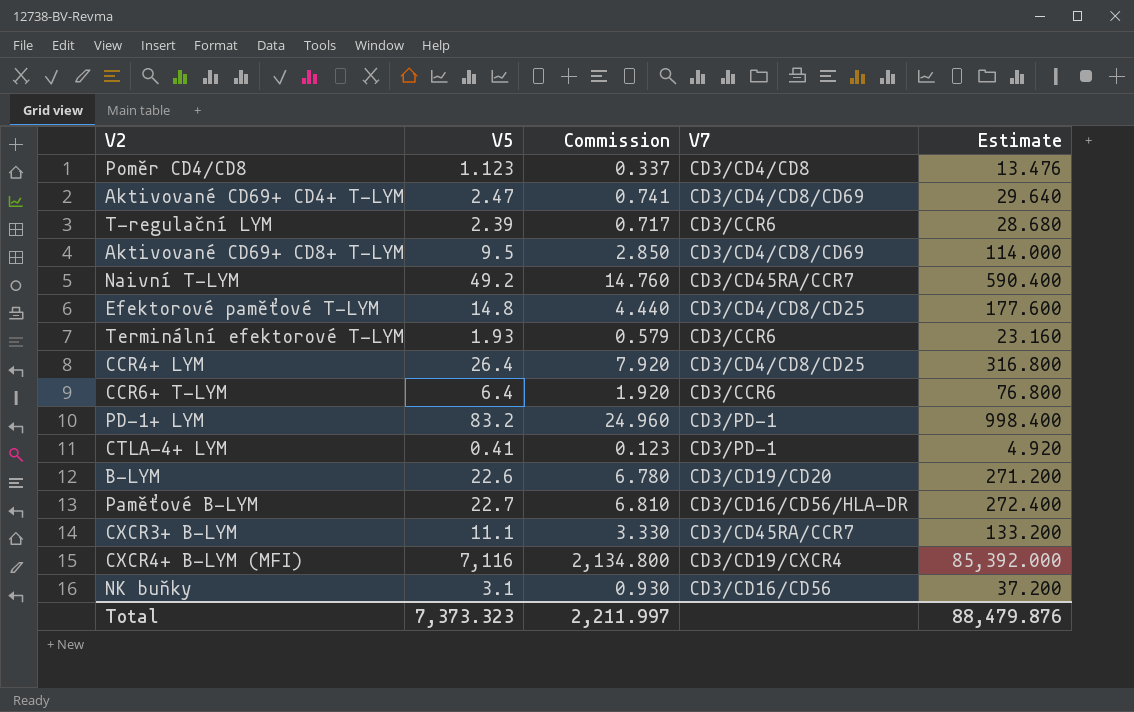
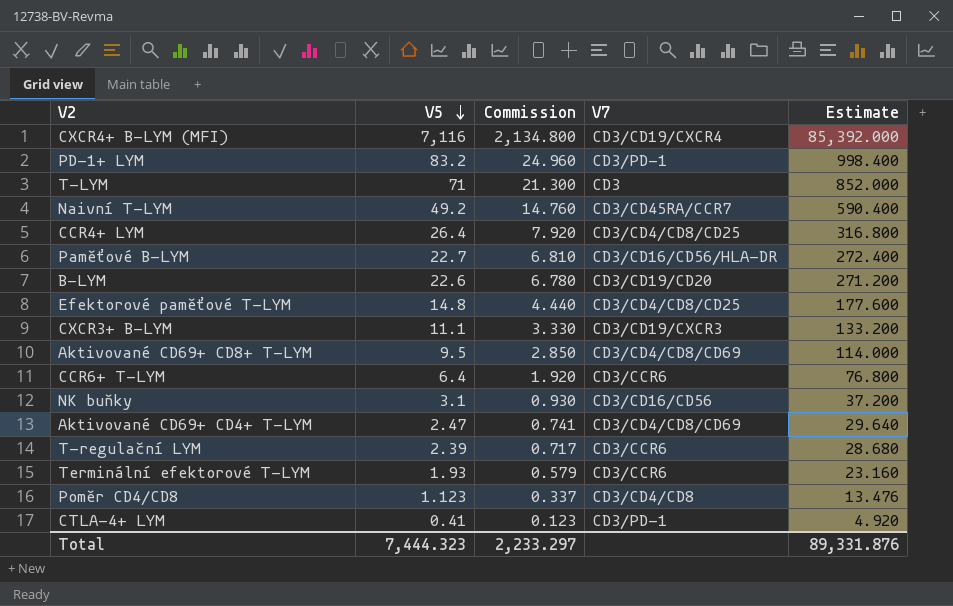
row order: none -> V5 descending
row T-LYM: none -> 71 | 21.300 | CD3 | 852.000
CXCR3+ B-LYM | V7: CD3/CD45RA/CCR7 -> CD3/CD19/CXCR3
Total | V5: 7,373.323 -> 7,444.323
Total | Commission: 2,211.997 -> 2,233.297
Total | Estimate: 88,479.876 -> 89,331.876

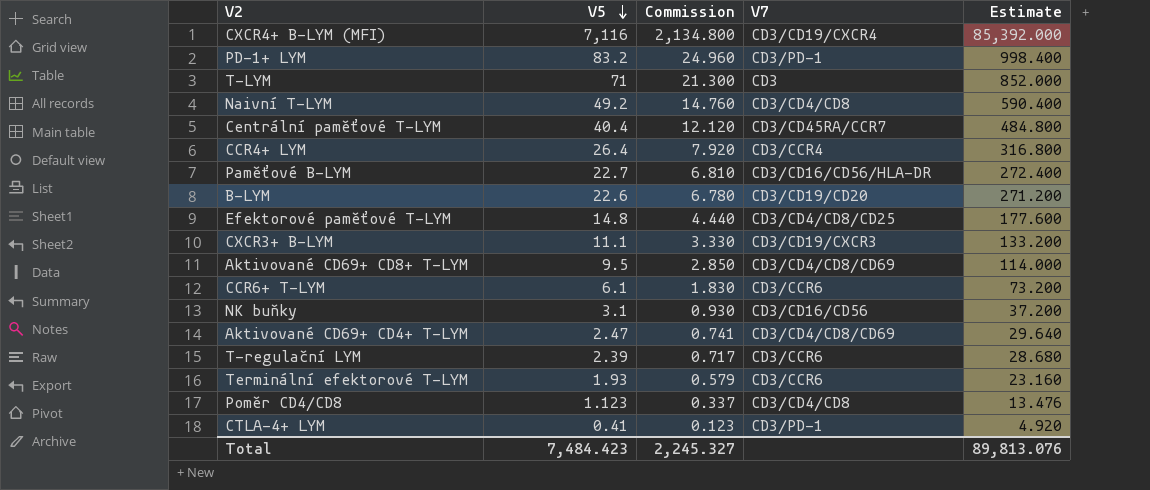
Naivní T-LYM | V7: CD3/CD45RA/CCR7 -> CD3/CD4/CD8
row Centrální paměťové T-LYM: none -> 40.4 | 12.120 | CD3/CD45RA/CCR7 | 484.800
CCR4+ LYM | V7: CD3/CD4/CD8/CD25 -> CD3/CCR4
CCR6+ T-LYM | V5: 6.4 -> 6.1
CCR6+ T-LYM | Commission: 1.920 -> 1.830
CCR6+ T-LYM | Estimate: 76.800 -> 73.200
Total | V5: 7,444.323 -> 7,484.423
Total | Commission: 2,233.297 -> 2,245.327
Total | Estimate: 89,331.876 -> 89,813.076

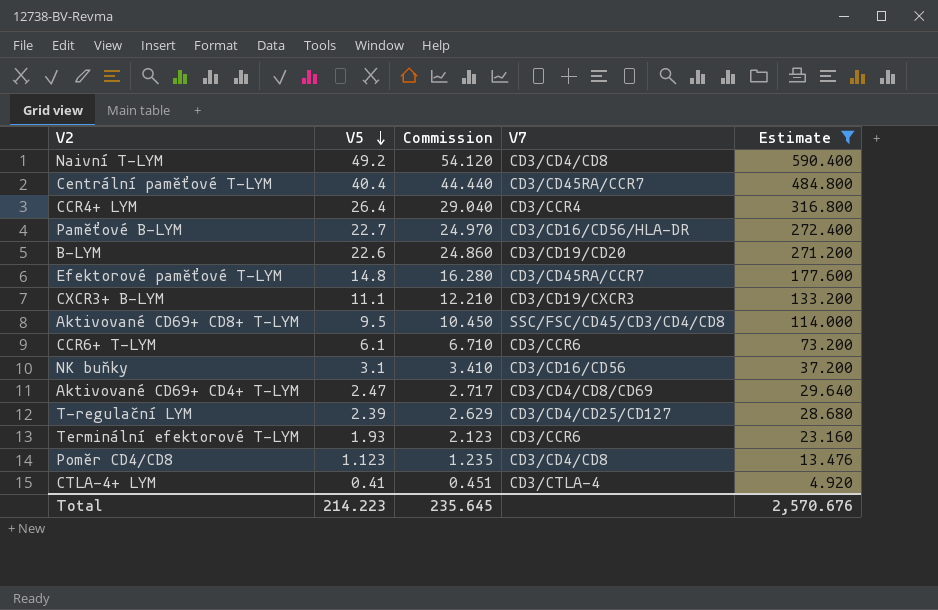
filter: none -> Estimate <= 590.400
column Commission | formula: [V5] * 0.3 -> [V5] * 1.1
Efektorové paměťové T-LYM | V7: CD3/CD4/CD8/CD25 -> CD3/CD45RA/CCR7
Aktivované CD69+ CD8+ T-LYM | V7: CD3/CD4/CD8/CD69 -> SSC/FSC/CD45/CD3/CD4/CD8
T-regulační LYM | V7: CD3/CCR6 -> CD3/CD4/CD25/CD127
CTLA-4+ LYM | V7: CD3/PD-1 -> CD3/CTLA-4
Total | V5: 7,484.423 -> 214.223
Total | Commission: 2,245.327 -> 235.645
Total | Estimate: 89,813.076 -> 2,570.676

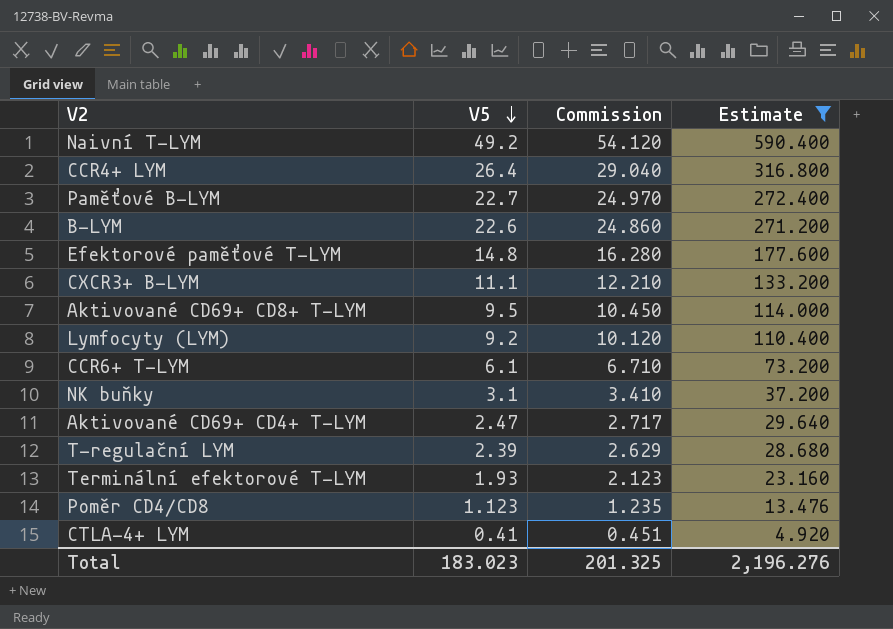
column V7 | position: 4 -> none
row Centrální paměťové T-LYM: 40.4 | 44.440 | CD3/CD45RA/CCR7 | 484.800 -> none
row Lymfocyty (LYM): none -> 9.2 | 10.120 | 110.400
Total | V5: 214.223 -> 183.023
Total | Commission: 235.645 -> 201.325
Total | Estimate: 2,570.676 -> 2,196.276

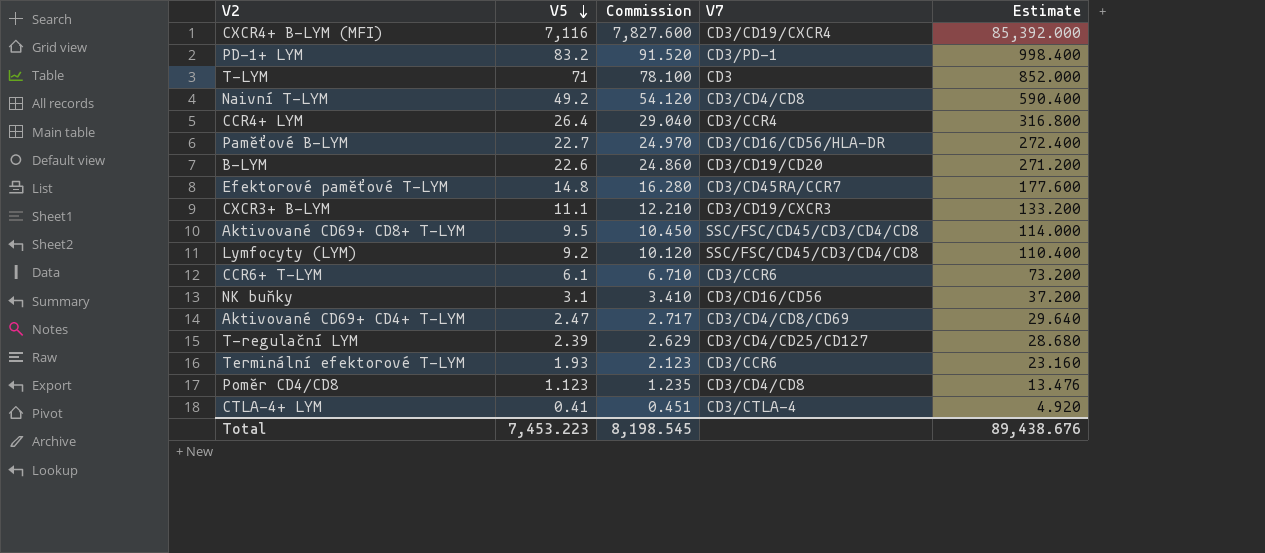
filter: Estimate <= 590.400 -> none
column V7 | position: none -> 4
Total | V5: 183.023 -> 7,453.223
Total | Commission: 201.325 -> 8,198.545
Total | Estimate: 2,196.276 -> 89,438.676

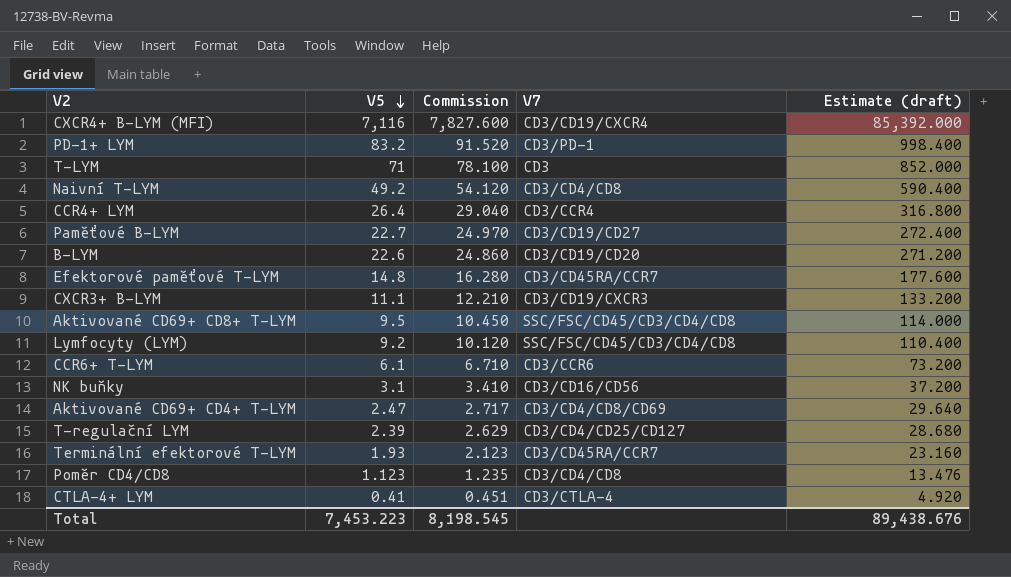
column name: Estimate -> Estimate (draft)
Paměťové B-LYM | V7: CD3/CD16/CD56/HLA-DR -> CD3/CD19/CD27
Terminální efektorové T-LYM | V7: CD3/CCR6 -> CD3/CD45RA/CCR7

